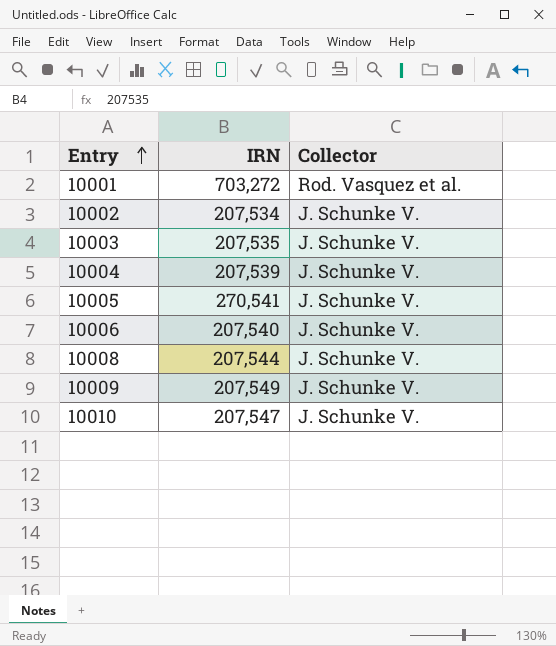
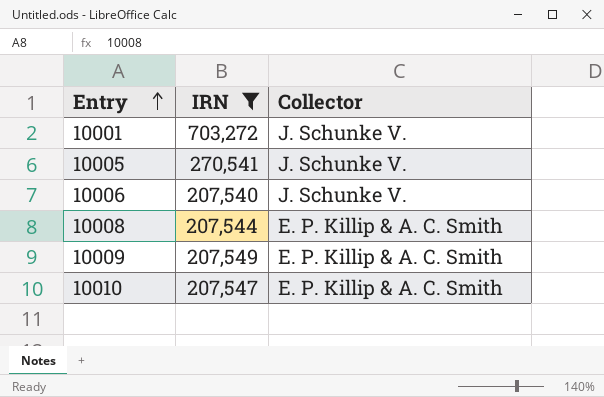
filter: none -> IRN >= 207,540
10001 | Collector: Rod. Vasquez et al. -> J. Schunke V.
10008 | Collector: J. Schunke V. -> E. P. Killip & A. C. Smith
10009 | Collector: J. Schunke V. -> E. P. Killip & A. C. Smith
10010 | Collector: J. Schunke V. -> E. P. Killip & A. C. Smith

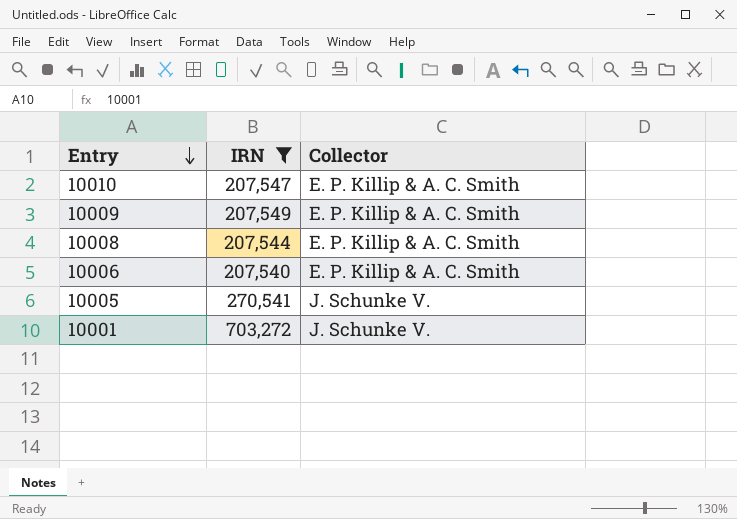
row order: Entry ascending -> Entry descending
10006 | Collector: J. Schunke V. -> E. P. Killip & A. C. Smith

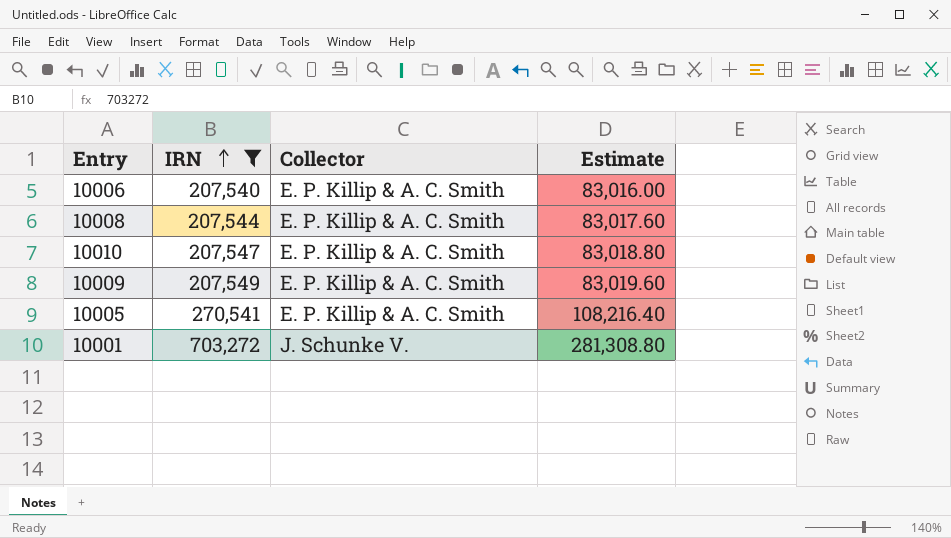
row order: Entry descending -> IRN ascending
column Estimate | formula: none -> [IRN] * 0.4
10005 | Collector: J. Schunke V. -> E. P. Killip & A. C. Smith

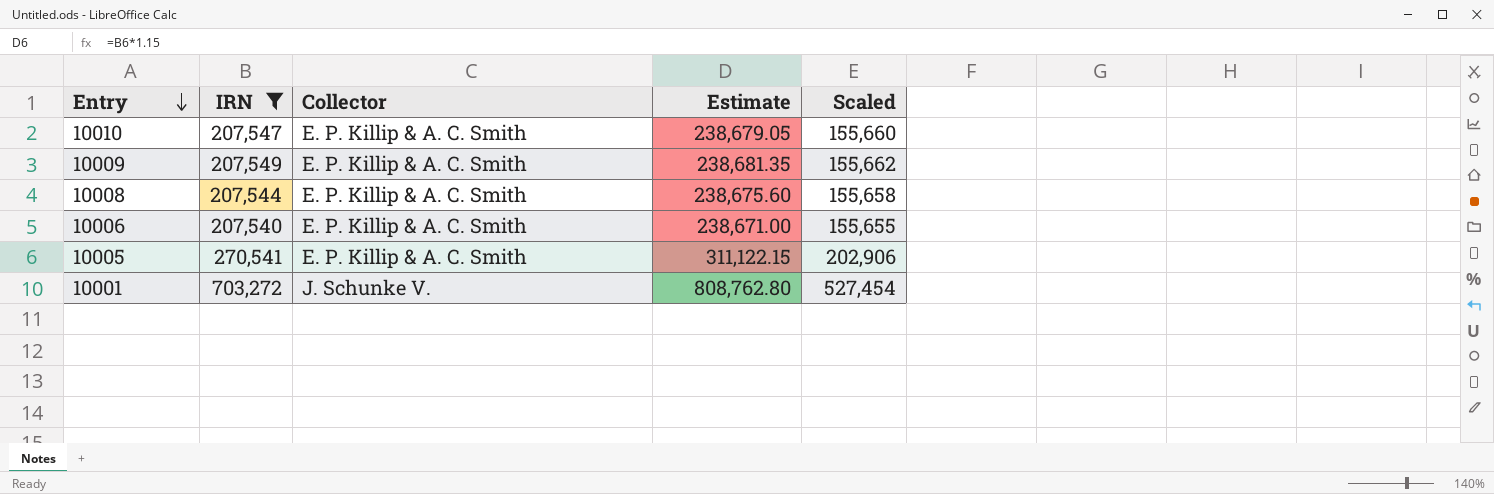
row order: IRN ascending -> Entry descending
column Estimate | formula: [IRN] * 0.4 -> [IRN] * 1.15
column Scaled | formula: none -> [IRN] * 0.75

